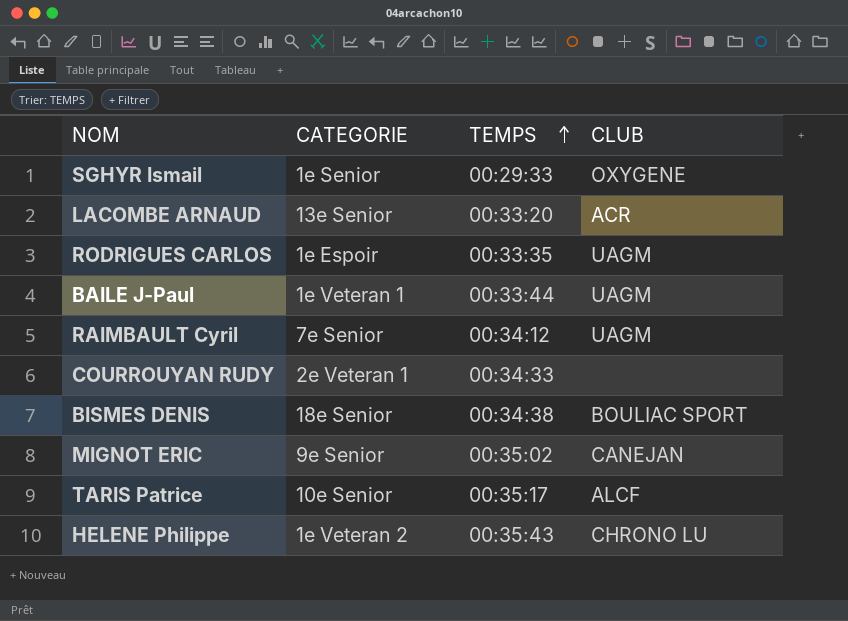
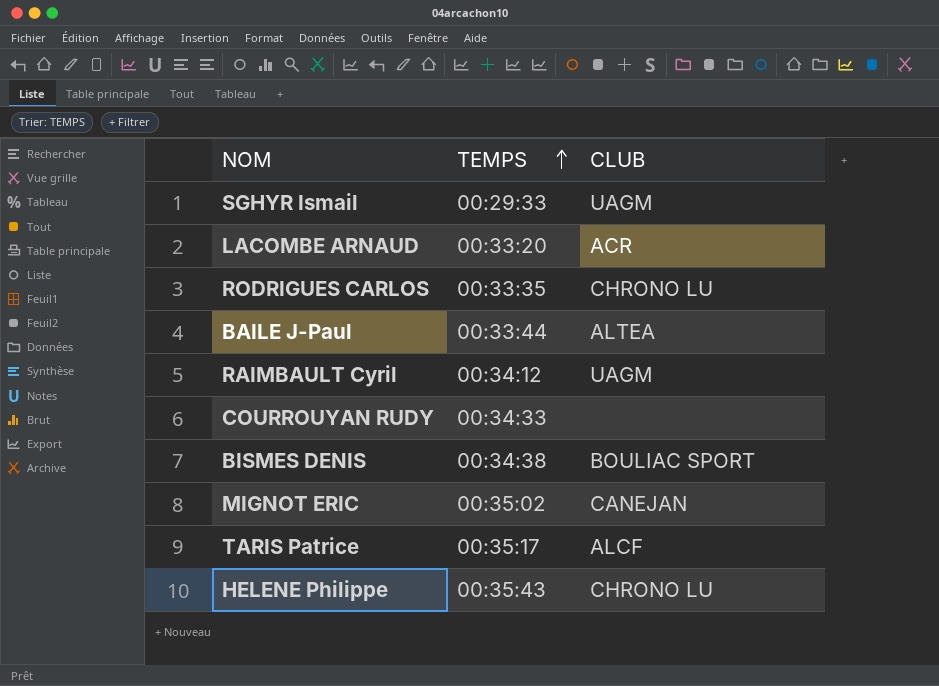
column CATEGORIE | position: 2 -> none
SGHYR Ismail | CLUB: OXYGENE -> UAGM
RODRIGUES CARLOS | CLUB: UAGM -> CHRONO LU
BAILE J-Paul | CLUB: UAGM -> ALTEA

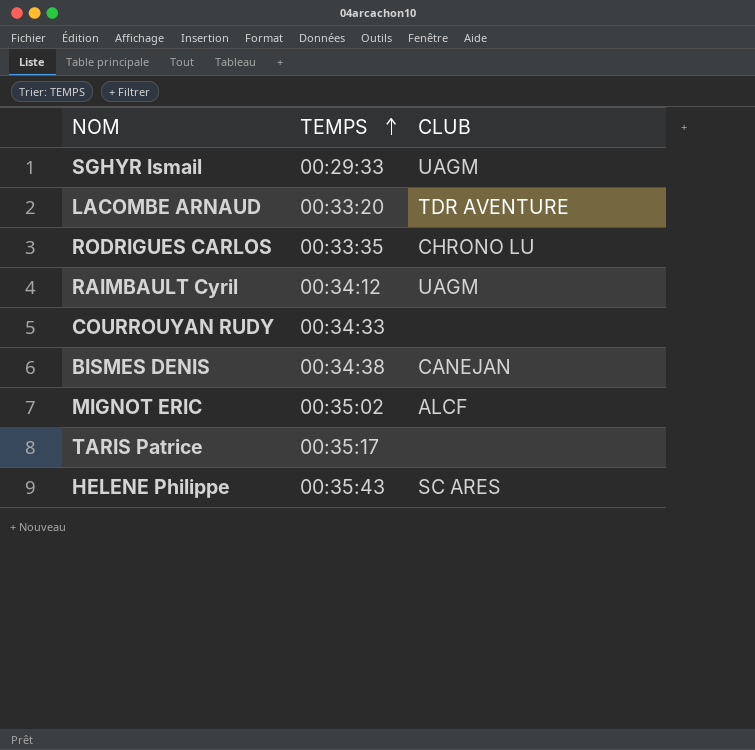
row BAILE J-Paul: 00:33:44 | ALTEA -> none
LACOMBE ARNAUD | CLUB: ACR -> TDR AVENTURE
BISMES DENIS | CLUB: BOULIAC SPORT -> CANEJAN
MIGNOT ERIC | CLUB: CANEJAN -> ALCF
TARIS Patrice | CLUB: ALCF -> none
HELENE Philippe | CLUB: CHRONO LU -> SC ARES

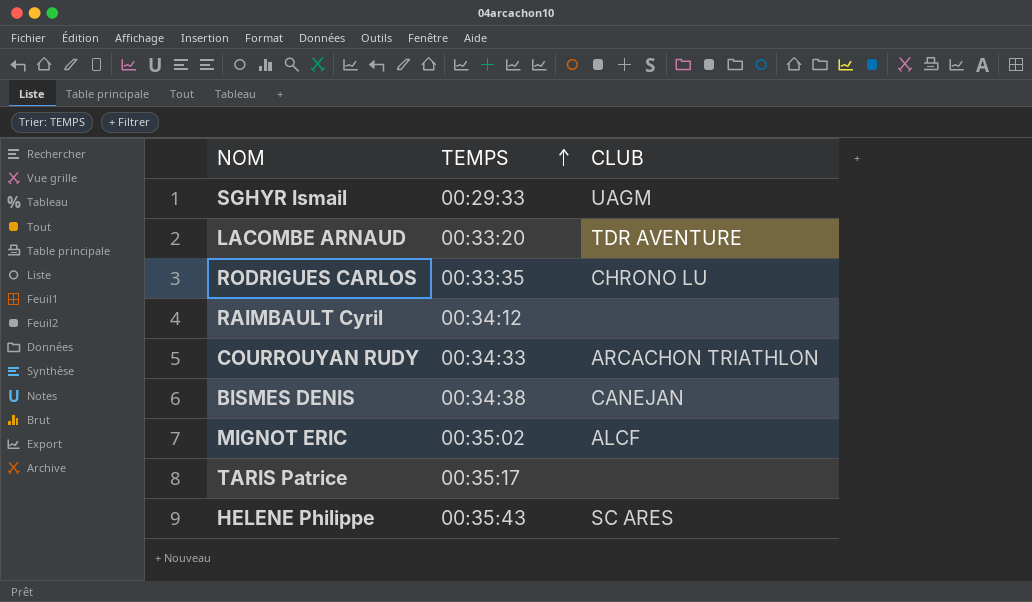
RAIMBAULT Cyril | CLUB: UAGM -> none
COURROUYAN RUDY | CLUB: none -> ARCACHON TRIATHLON

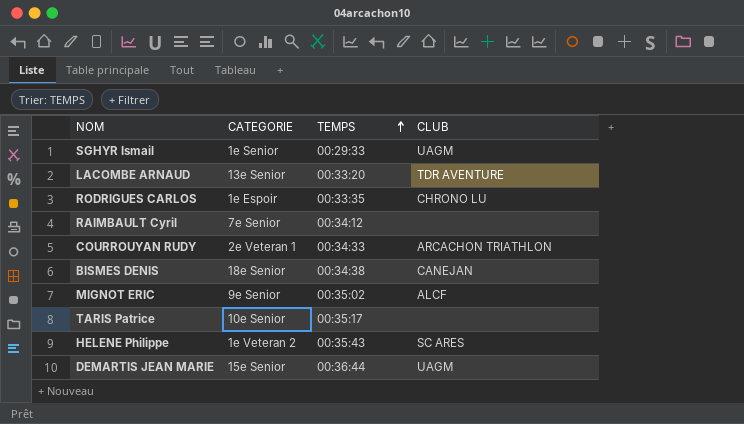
column CATEGORIE | position: none -> 2
row DEMARTIS JEAN MARIE: none -> 15e Senior | 00:36:44 | UAGM

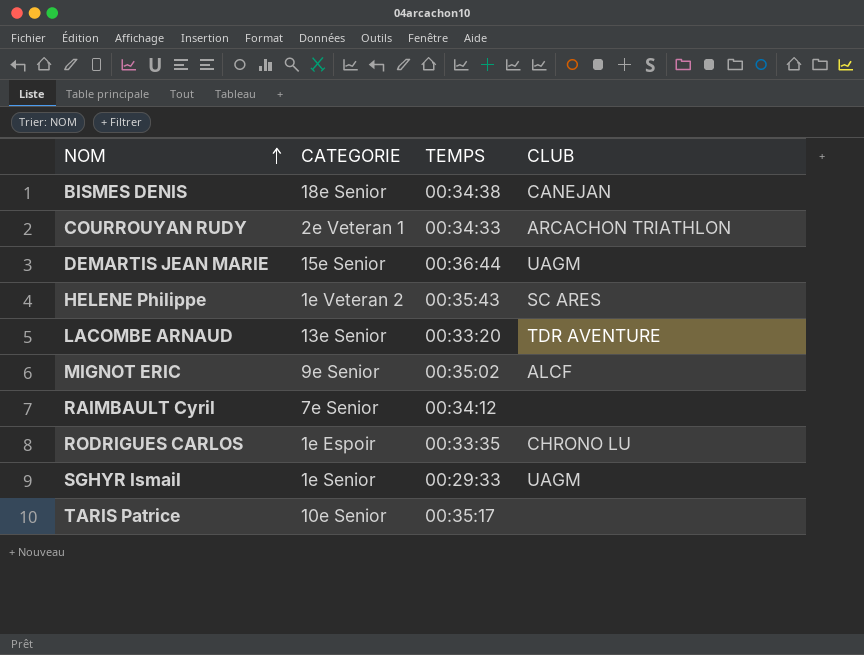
row order: TEMPS ascending -> NOM ascending

